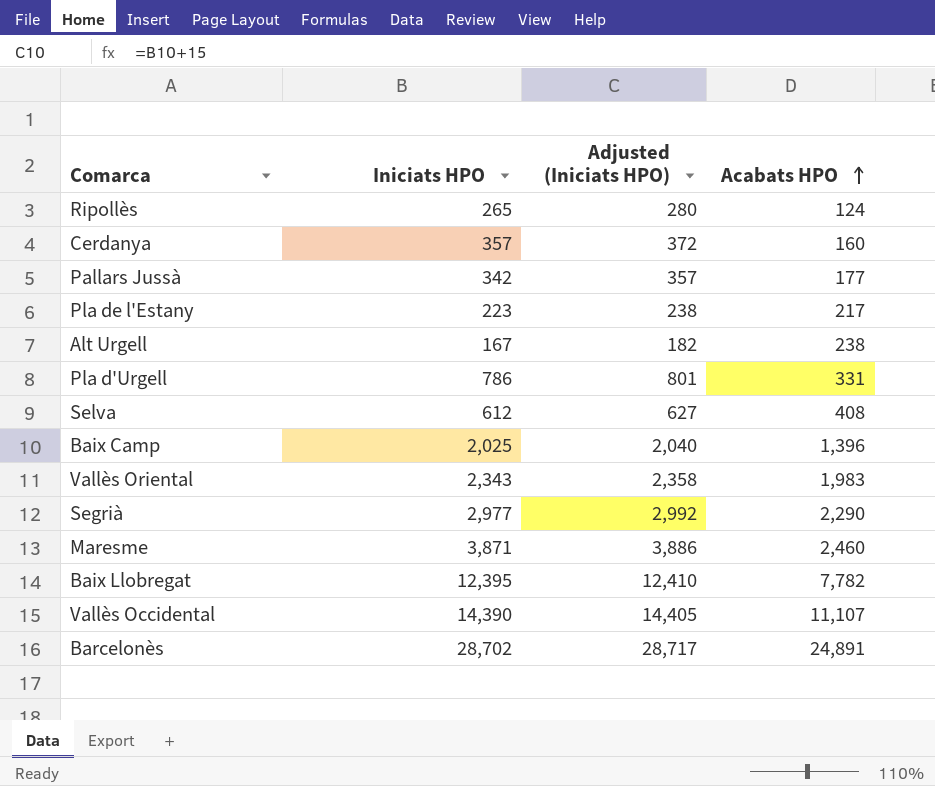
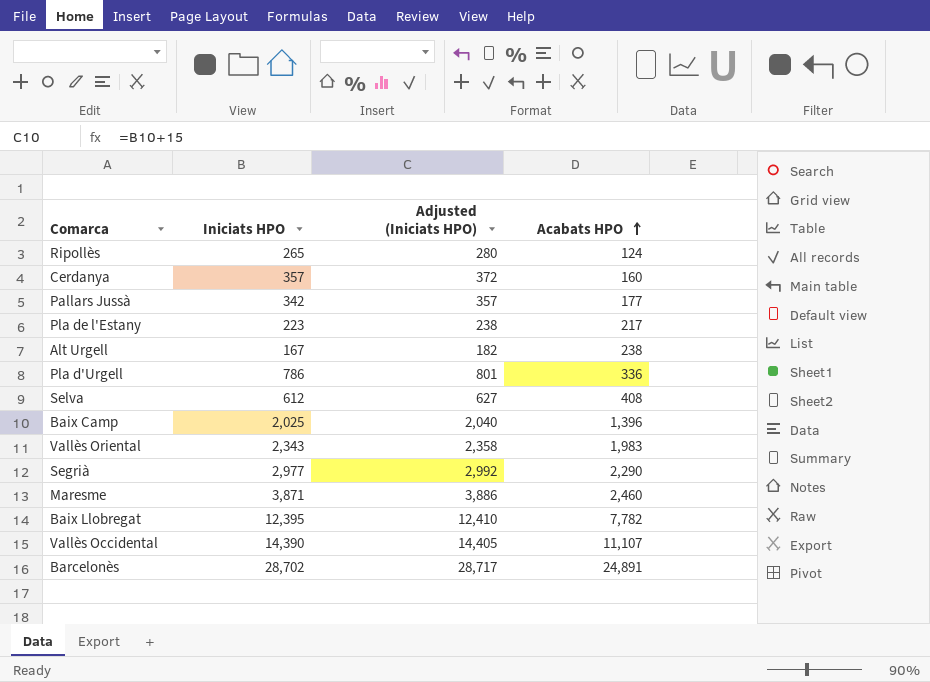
Pla d'Urgell | Acabats HPO: 331 -> 336

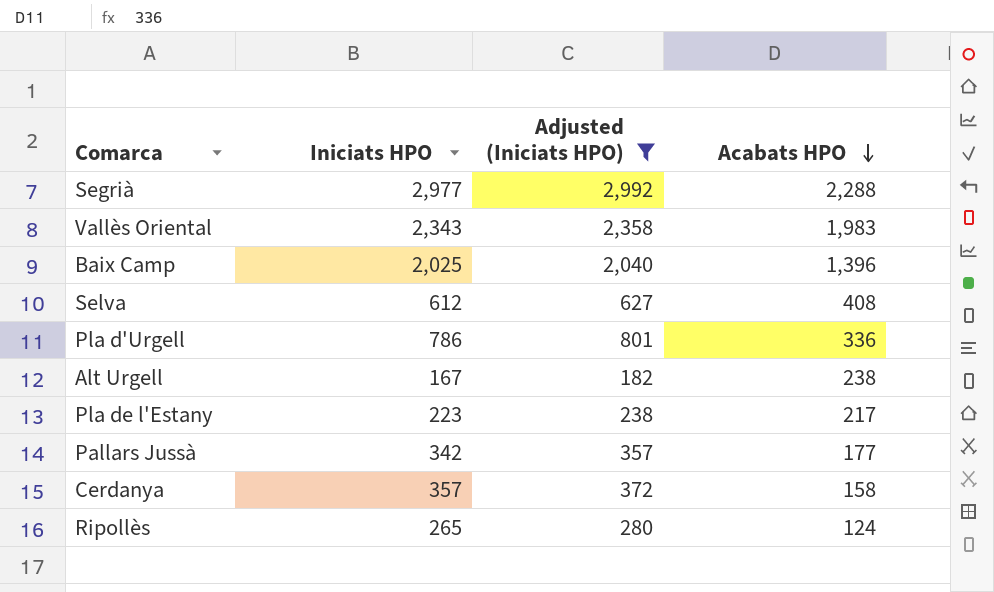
filter: none -> Adjusted (Iniciats HPO) <= 2,992
row order: Acabats HPO ascending -> Acabats HPO descending
Segrià | Acabats HPO: 2,290 -> 2,288
Cerdanya | Acabats HPO: 160 -> 158

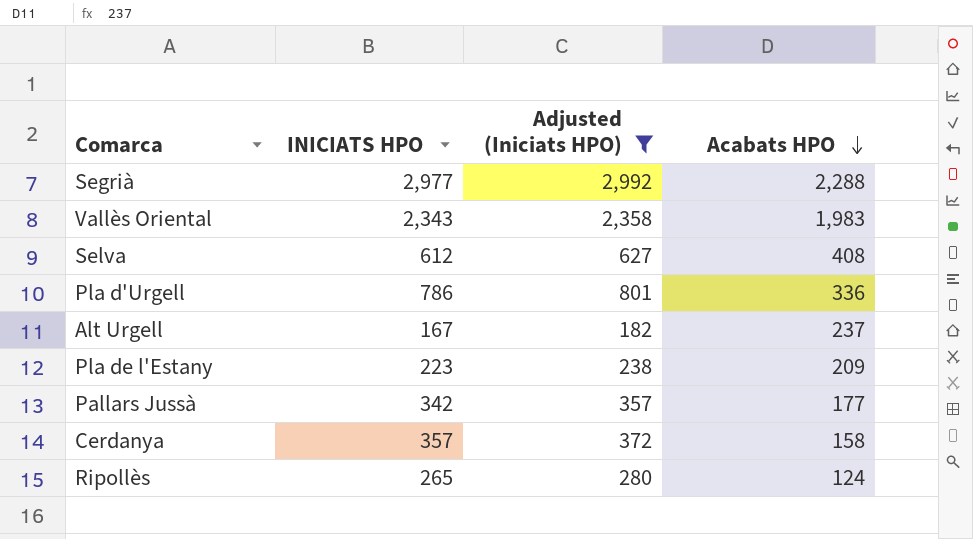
column name: Iniciats HPO -> INICIATS HPO
row Baix Camp: 2,025 | 2,040 | 1,396 -> none
Alt Urgell | Acabats HPO: 238 -> 237
Pla de l'Estany | Acabats HPO: 217 -> 209

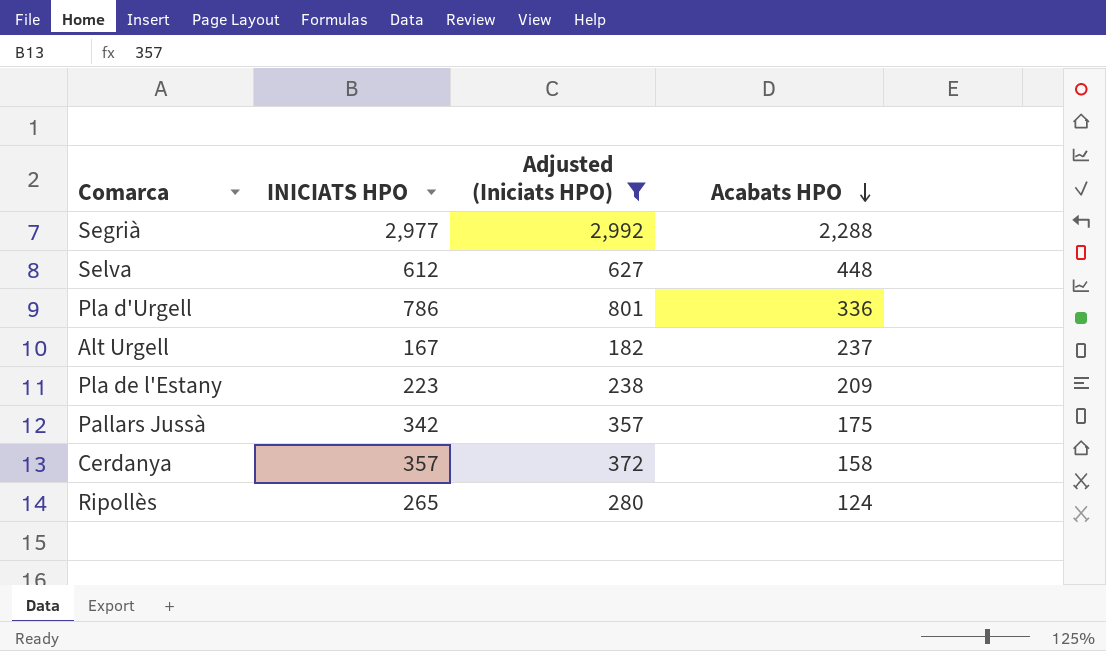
row Vallès Oriental: 2,343 | 2,358 | 1,983 -> none
Selva | Acabats HPO: 408 -> 448
Pallars Jussà | Acabats HPO: 177 -> 175

